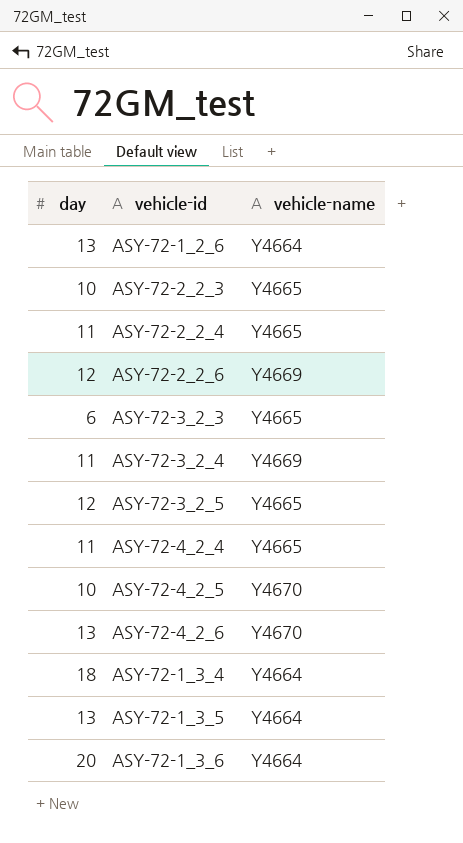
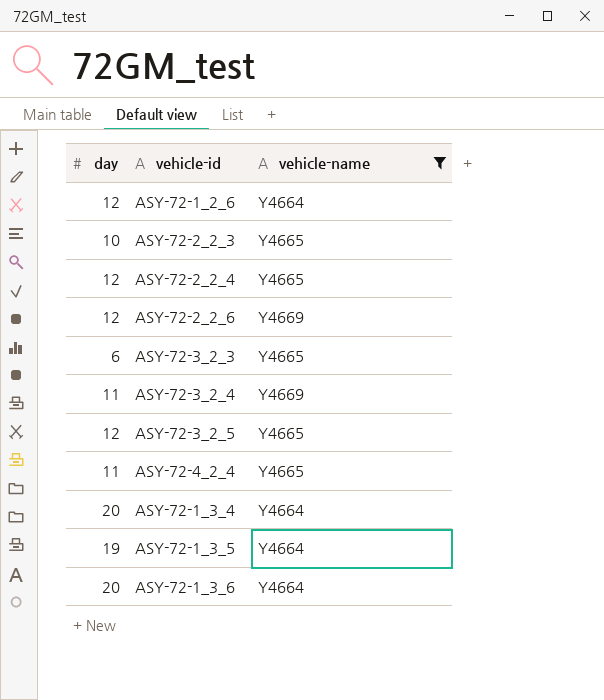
filter: none -> vehicle-name != Y4670
ASY-72-1_2_6 | day: 13 -> 12
ASY-72-2_2_4 | day: 11 -> 12
ASY-72-1_3_4 | day: 18 -> 20
ASY-72-1_3_5 | day: 13 -> 19

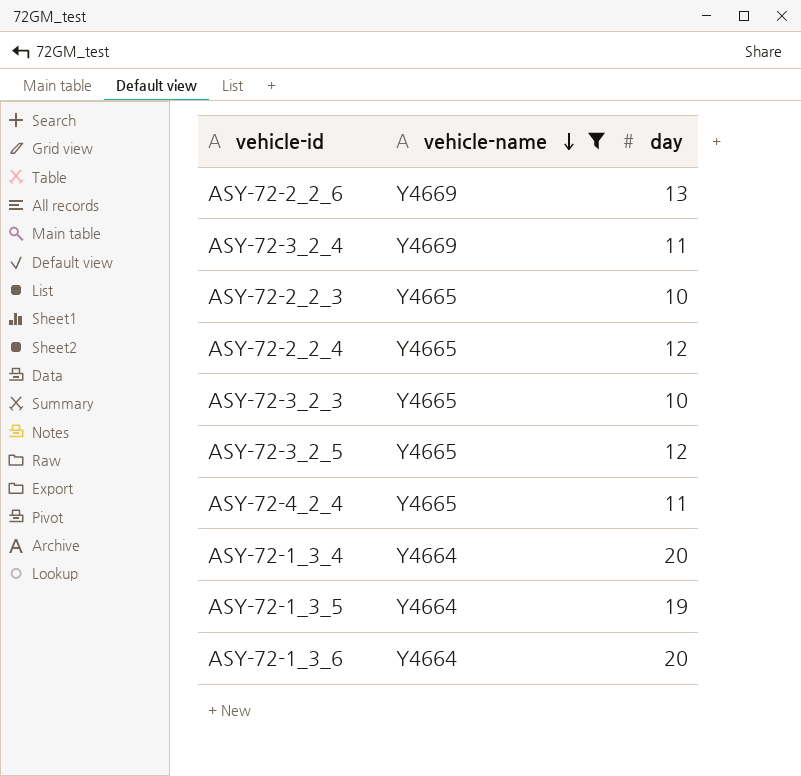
row order: none -> vehicle-name descending
column day | position: 1 -> 3
row ASY-72-1_2_6: 12 | Y4664 -> none
ASY-72-2_2_6 | day: 12 -> 13
ASY-72-3_2_3 | day: 6 -> 10

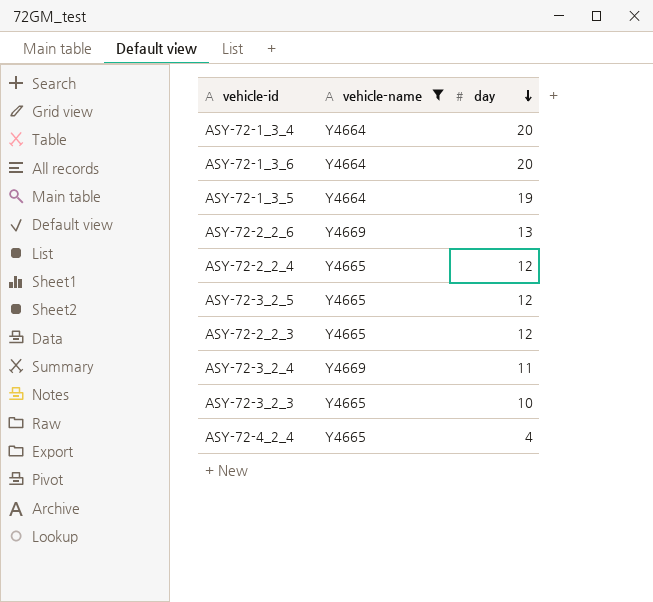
row order: vehicle-name descending -> day descending
ASY-72-2_2_3 | day: 10 -> 12
ASY-72-4_2_4 | day: 11 -> 4

